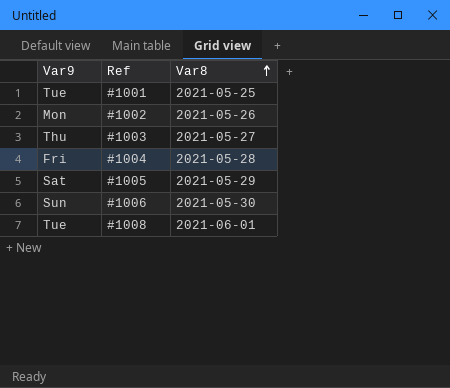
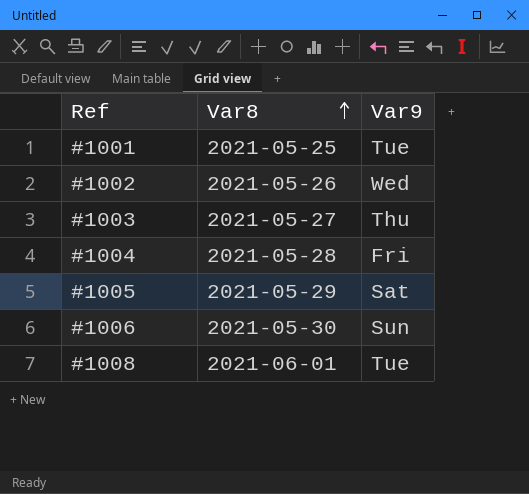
column Var9 | position: 1 -> 3
#1002 | Var9: Mon -> Wed

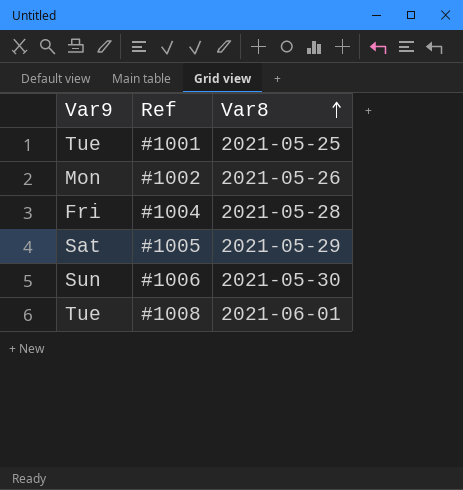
column Var9 | position: 3 -> 1
row #1003: 2021-05-27 | Thu -> none
#1002 | Var9: Wed -> Mon

